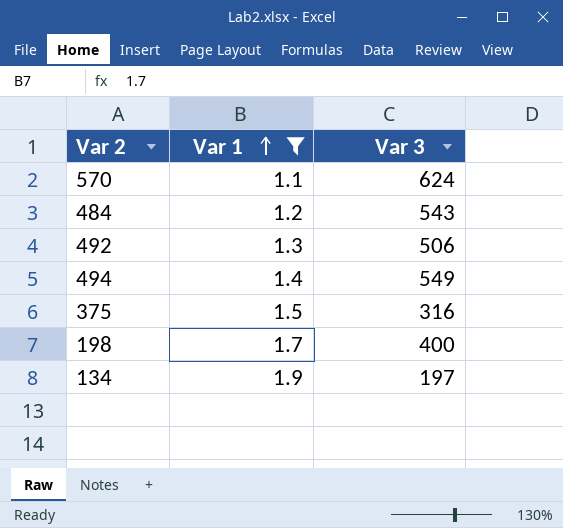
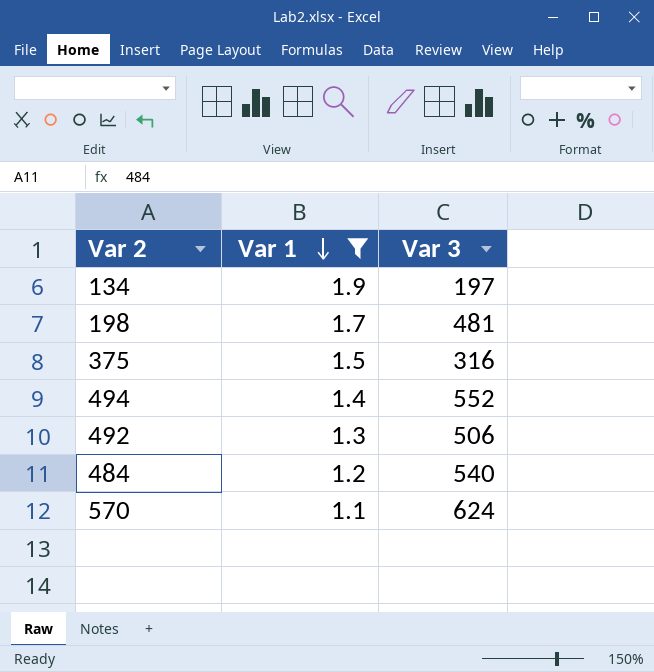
row order: Var 1 ascending -> Var 1 descending
198 | Var 3: 400 -> 481
494 | Var 3: 549 -> 552
484 | Var 3: 543 -> 540

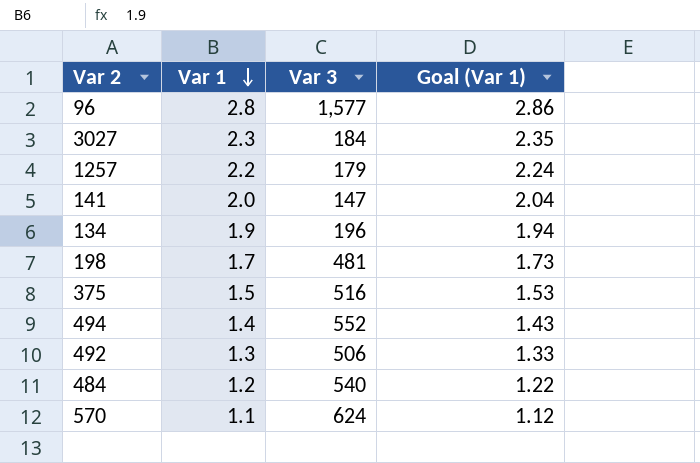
filter: Var 1 <= 1.9 -> none
column Goal (Var 1) | formula: none -> [Var 1] * 1.02
134 | Var 3: 197 -> 196
375 | Var 3: 316 -> 516

